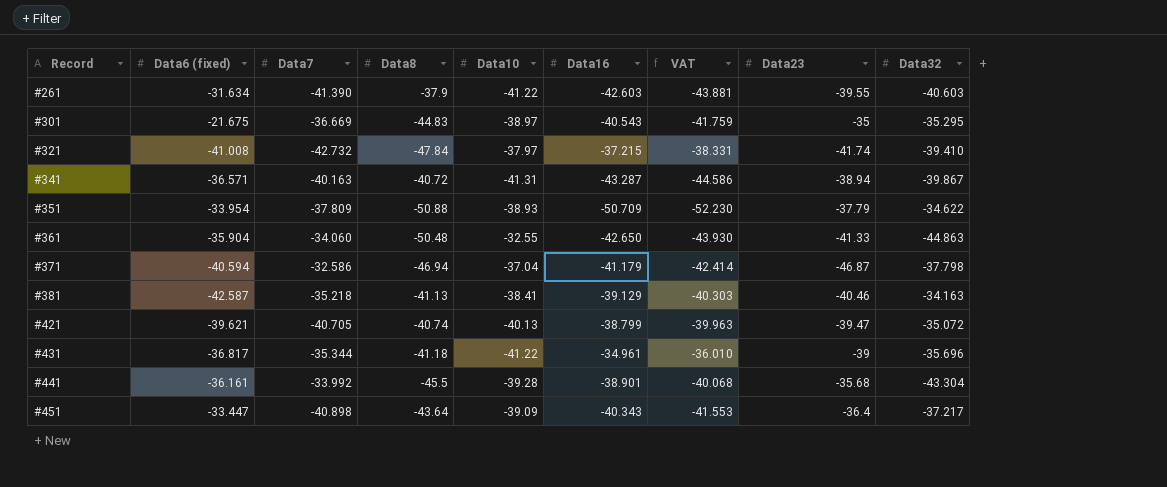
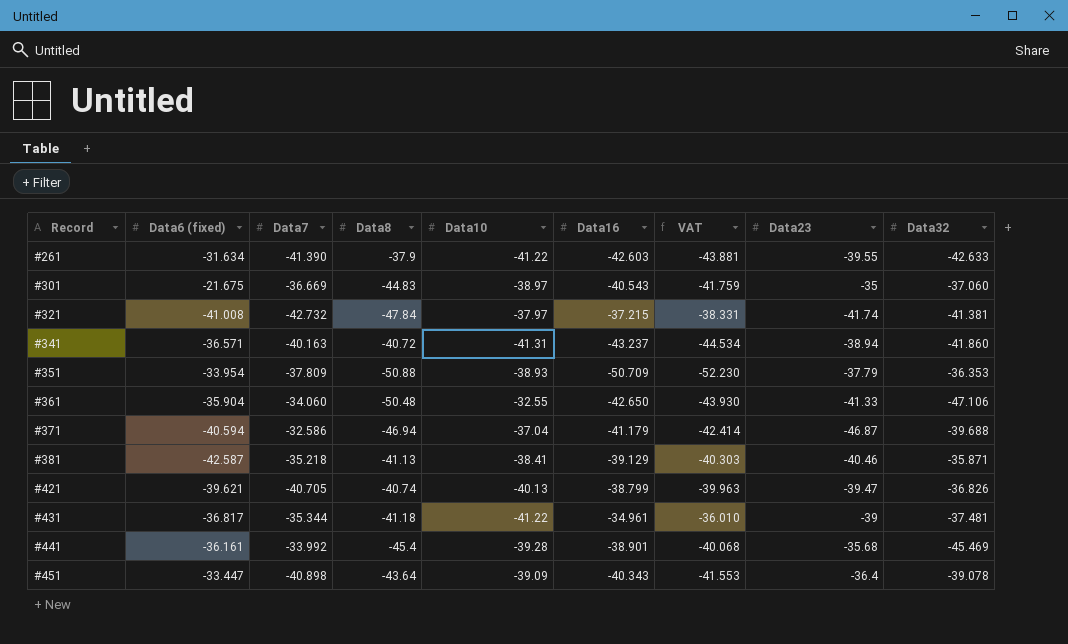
#261 | Data32: -40.603 -> -42.633
#301 | Data32: -35.295 -> -37.060
#321 | Data32: -39.410 -> -41.381
#341 | Data16: -43.287 -> -43.237
#341 | VAT: -44.586 -> -44.534
#341 | Data32: -39.867 -> -41.860
#351 | Data32: -34.622 -> -36.353
#361 | Data32: -44.863 -> -47.106
#371 | Data32: -37.798 -> -39.688
#381 | Data32: -34.163 -> -35.871
#421 | Data32: -35.072 -> -36.826
#431 | Data32: -35.696 -> -37.481
#441 | Data8: -45.5 -> -45.4
#441 | Data32: -43.304 -> -45.469
#451 | Data32: -37.217 -> -39.078

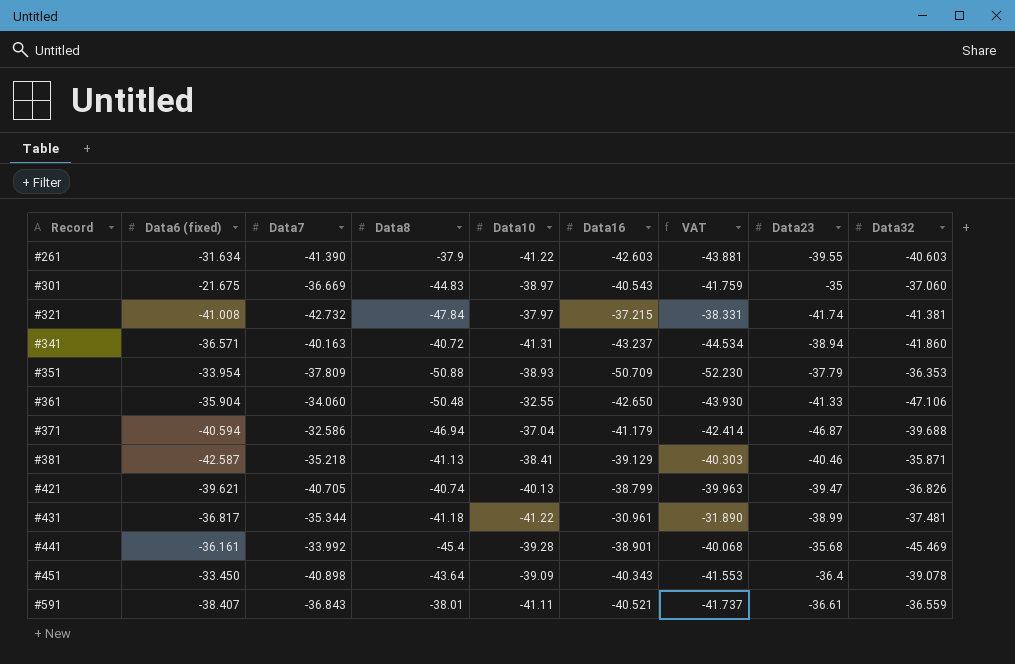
#261 | Data32: -42.633 -> -40.603
#431 | Data16: -34.961 -> -30.961
#431 | VAT: -36.010 -> -31.890
#431 | Data23: -39 -> -38.99
#451 | Data6 (fixed): -33.447 -> -33.450
row #591: none -> -38.407 | -36.843 | -38.01 | -41.11 | -40.521 | -41.737 | -36.61 | -36.559

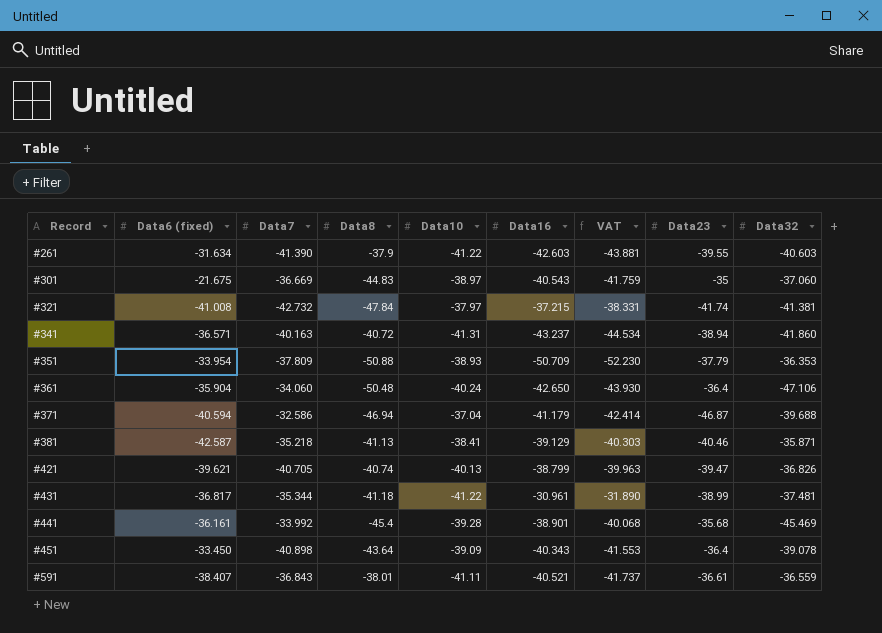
#361 | Data10: -32.55 -> -40.24
#361 | Data23: -41.33 -> -36.4

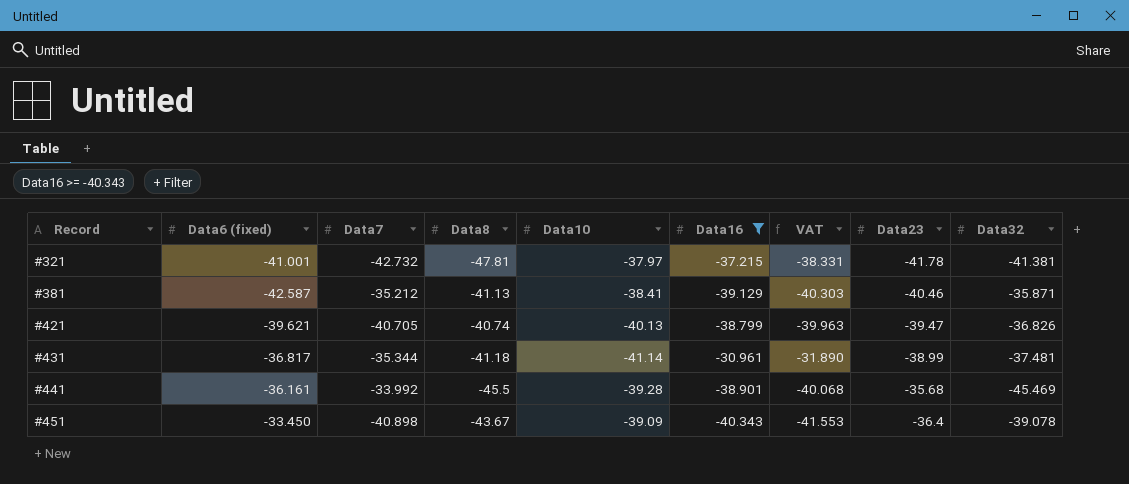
filter: none -> Data16 >= -40.343
#321 | Data6 (fixed): -41.008 -> -41.001
#321 | Data8: -47.84 -> -47.81
#321 | Data23: -41.74 -> -41.78
#381 | Data7: -35.218 -> -35.212
#431 | Data10: -41.22 -> -41.14
#441 | Data8: -45.4 -> -45.5
#451 | Data8: -43.64 -> -43.67

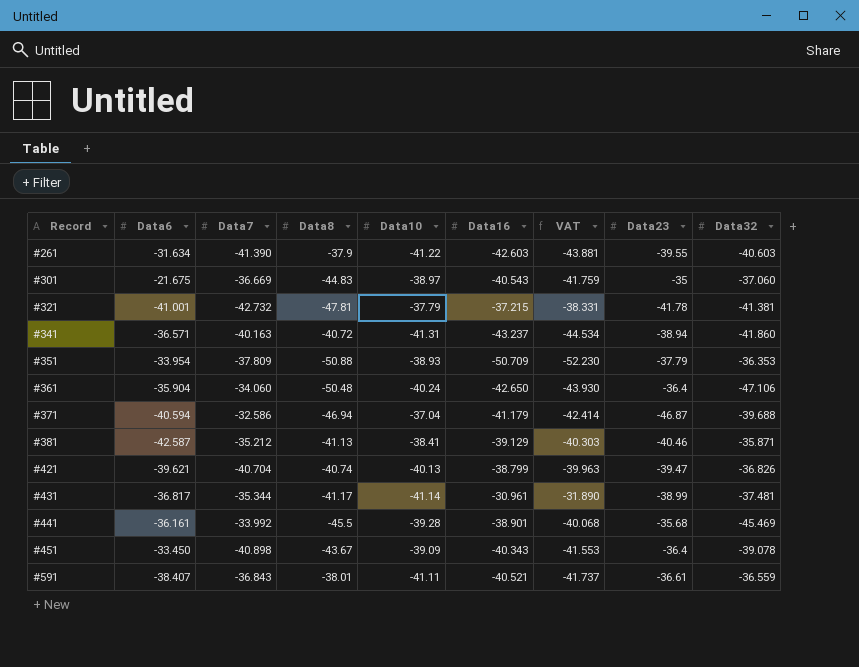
filter: Data16 >= -40.343 -> none
column name: Data6 (fixed) -> Data6
#321 | Data10: -37.97 -> -37.79
#421 | Data7: -40.705 -> -40.704
#431 | Data8: -41.18 -> -41.17

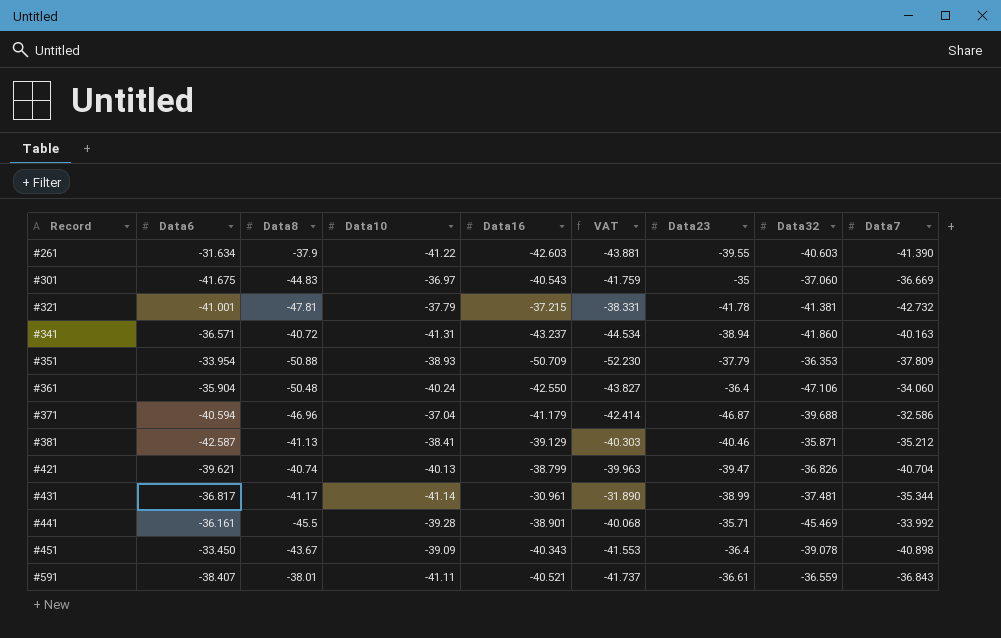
column Data7 | position: 3 -> 9
#301 | Data6: -21.675 -> -41.675
#301 | Data10: -38.97 -> -36.97
#361 | Data16: -42.650 -> -42.550
#361 | VAT: -43.930 -> -43.827
#371 | Data8: -46.94 -> -46.96
#441 | Data23: -35.68 -> -35.71

